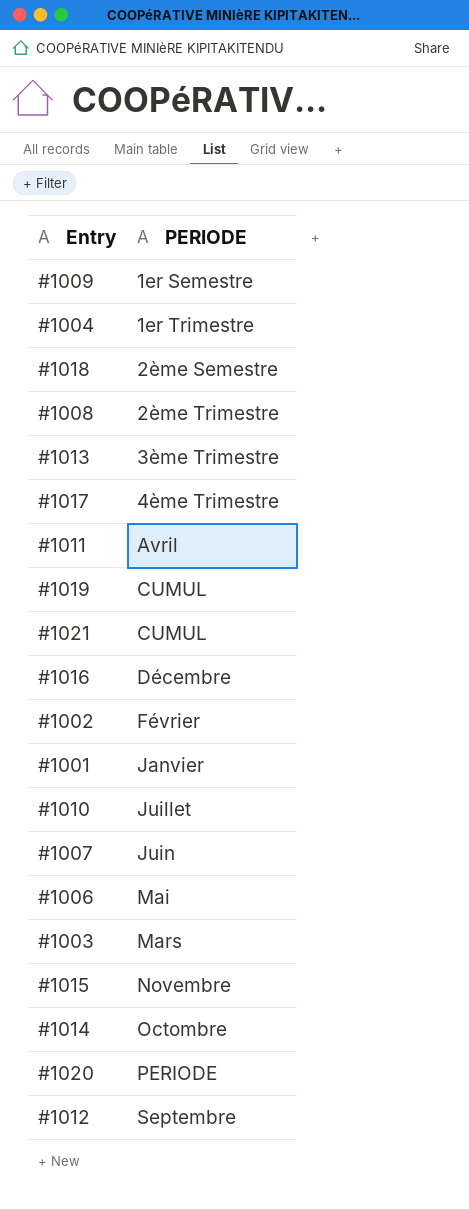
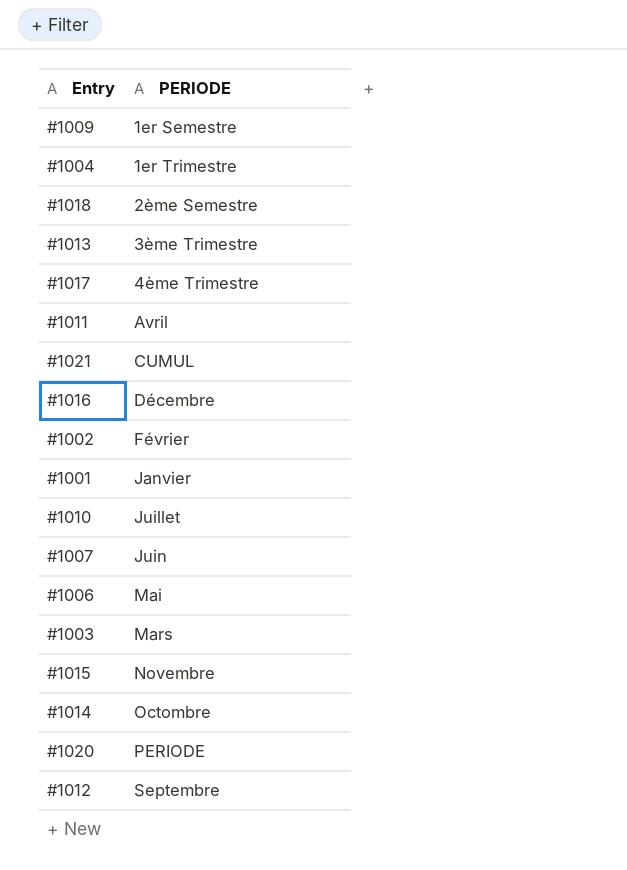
row #1008: 2ème Trimestre -> none
row #1019: CUMUL -> none

